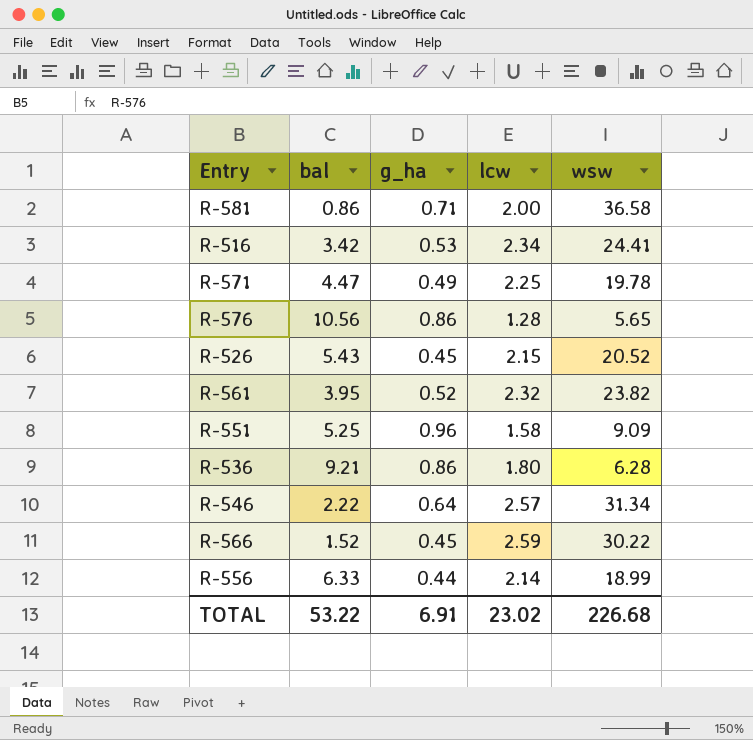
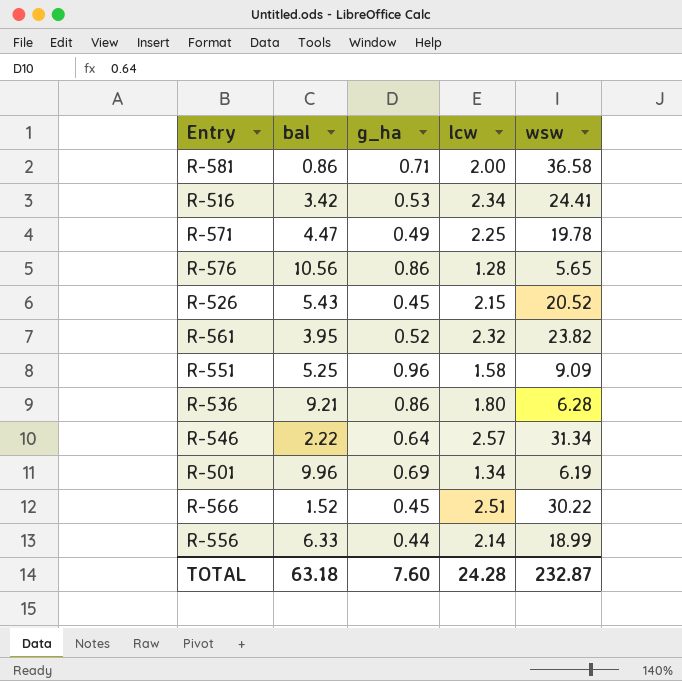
row R-501: none -> 9.96 | 0.69 | 1.34 | 6.19
R-566 | lcw: 2.59 -> 2.51
TOTAL | bal: 53.22 -> 63.18
TOTAL | g_ha: 6.91 -> 7.60
TOTAL | lcw: 23.02 -> 24.28
TOTAL | wsw: 226.68 -> 232.87

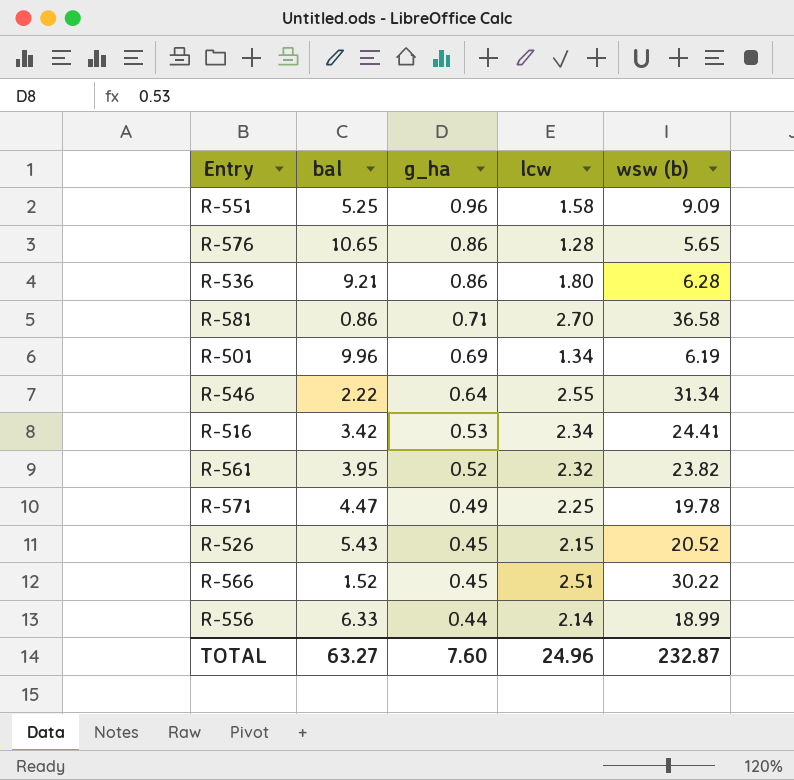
row order: none -> g_ha descending
column name: wsw -> wsw (b)
R-576 | bal: 10.56 -> 10.65
R-581 | lcw: 2.00 -> 2.70
R-546 | lcw: 2.57 -> 2.55
TOTAL | bal: 63.18 -> 63.27
TOTAL | lcw: 24.28 -> 24.96

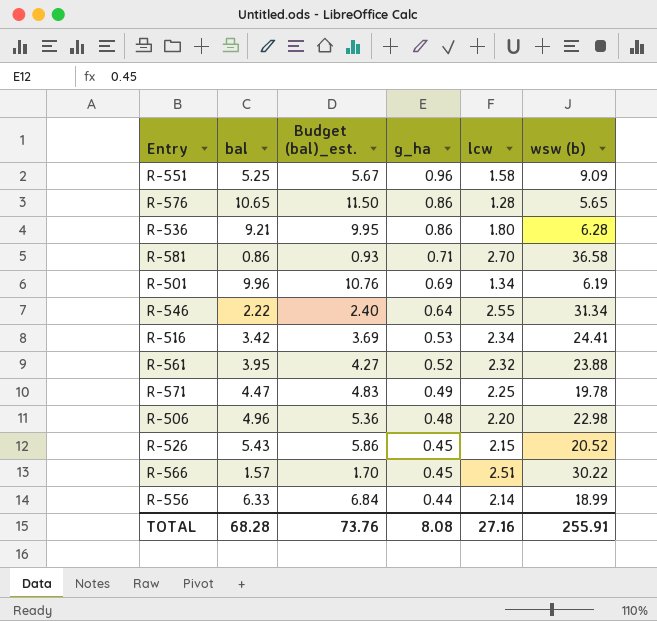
column Budget (bal)_est. | formula: none -> [bal] * 1.08
R-561 | wsw (b): 23.82 -> 23.88
row R-506: none -> 4.96 | 5.36 | 0.48 | 2.20 | 22.98
R-566 | bal: 1.52 -> 1.57
TOTAL | bal: 63.27 -> 68.28
TOTAL | g_ha: 7.60 -> 8.08
TOTAL | lcw: 24.96 -> 27.16
TOTAL | wsw (b): 232.87 -> 255.91

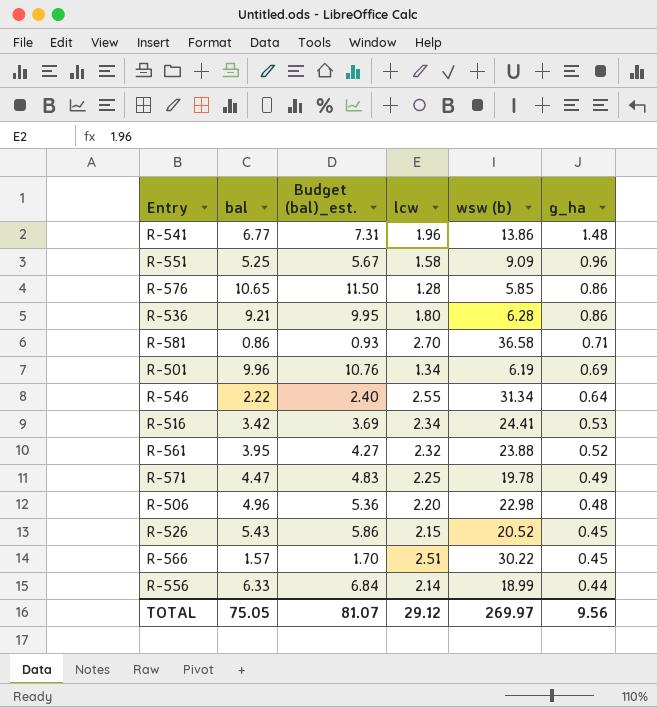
column g_ha | position: 4 -> 6
row R-541: none -> 6.77 | 7.31 | 1.96 | 13.86 | 1.48
R-576 | wsw (b): 5.65 -> 5.85
TOTAL | bal: 68.28 -> 75.05
TOTAL | Budget (bal)_est.: 73.76 -> 81.07
TOTAL | lcw: 27.16 -> 29.12
TOTAL | wsw (b): 255.91 -> 269.97
TOTAL | g_ha: 8.08 -> 9.56

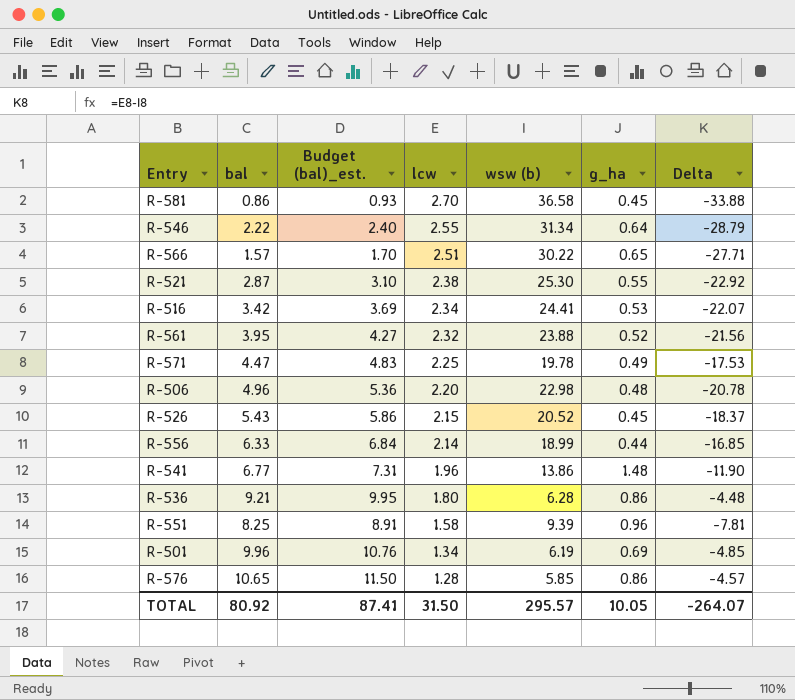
row order: g_ha descending -> lcw descending
column Delta | formula: none -> [lcw] - [wsw (b)]
R-581 | g_ha: 0.71 -> 0.45
R-566 | g_ha: 0.45 -> 0.65
row R-521: none -> 2.87 | 3.10 | 2.38 | 25.30 | 0.55 | -22.92
R-551 | bal: 5.25 -> 8.25
R-551 | Budget (bal)_est.: 5.67 -> 8.91
R-551 | wsw (b): 9.09 -> 9.39
TOTAL | bal: 75.05 -> 80.92
TOTAL | Budget (bal)_est.: 81.07 -> 87.41
TOTAL | lcw: 29.12 -> 31.50
TOTAL | wsw (b): 269.97 -> 295.57
TOTAL | g_ha: 9.56 -> 10.05

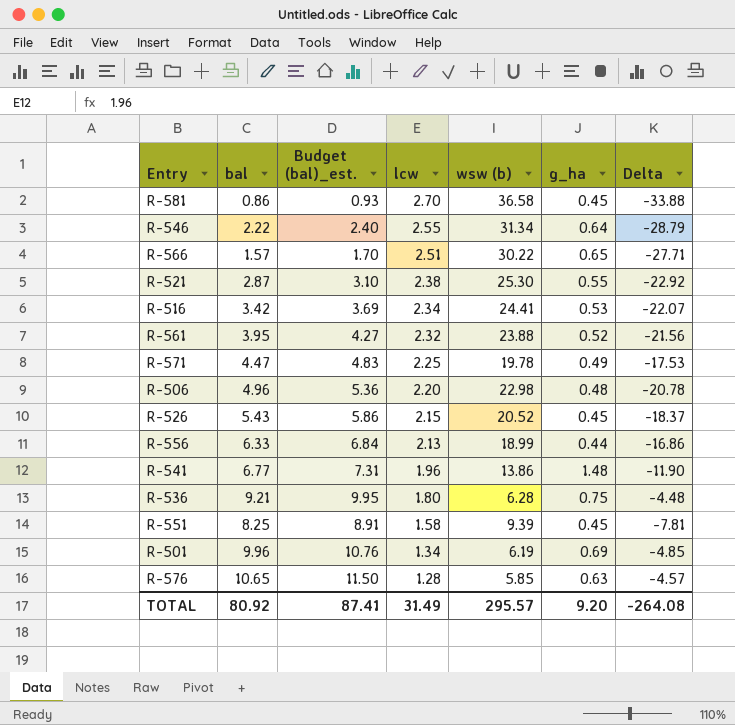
R-556 | lcw: 2.14 -> 2.13
R-556 | Delta: -16.85 -> -16.86
R-536 | g_ha: 0.86 -> 0.75
R-551 | g_ha: 0.96 -> 0.45
R-576 | g_ha: 0.86 -> 0.63
TOTAL | lcw: 31.50 -> 31.49
TOTAL | g_ha: 10.05 -> 9.20
TOTAL | Delta: -264.07 -> -264.08

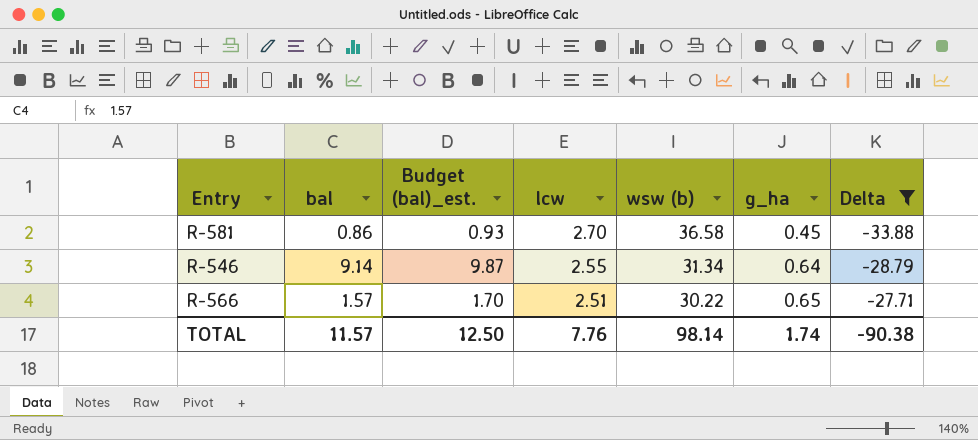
filter: none -> Delta <= -27.71
R-546 | bal: 2.22 -> 9.14
R-546 | Budget (bal)_est.: 2.40 -> 9.87
TOTAL | bal: 80.92 -> 11.57
TOTAL | Budget (bal)_est.: 87.41 -> 12.50
TOTAL | lcw: 31.49 -> 7.76
TOTAL | wsw (b): 295.57 -> 98.14
TOTAL | g_ha: 9.20 -> 1.74
TOTAL | Delta: -264.08 -> -90.38

